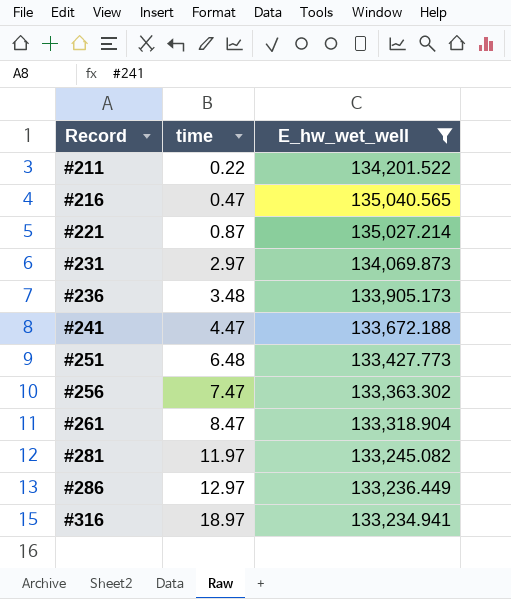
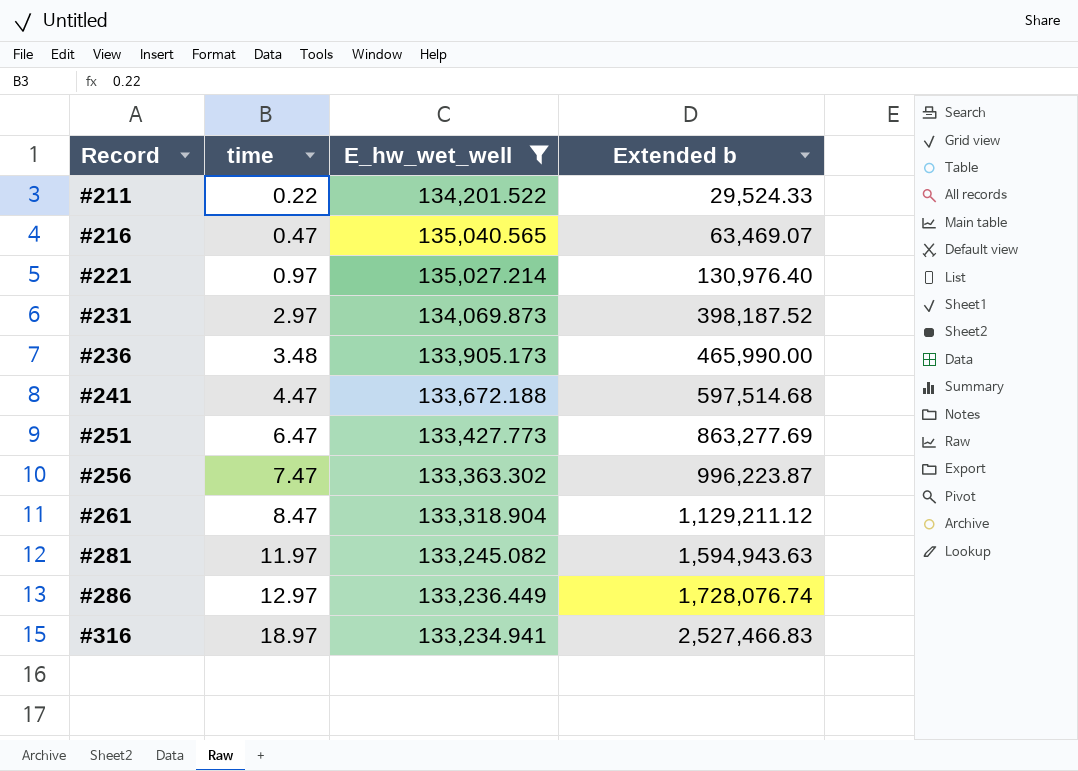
column Extended b | formula: none -> [time] * [E_hw_wet_well]
#221 | time: 0.87 -> 0.97
#251 | time: 6.48 -> 6.47

